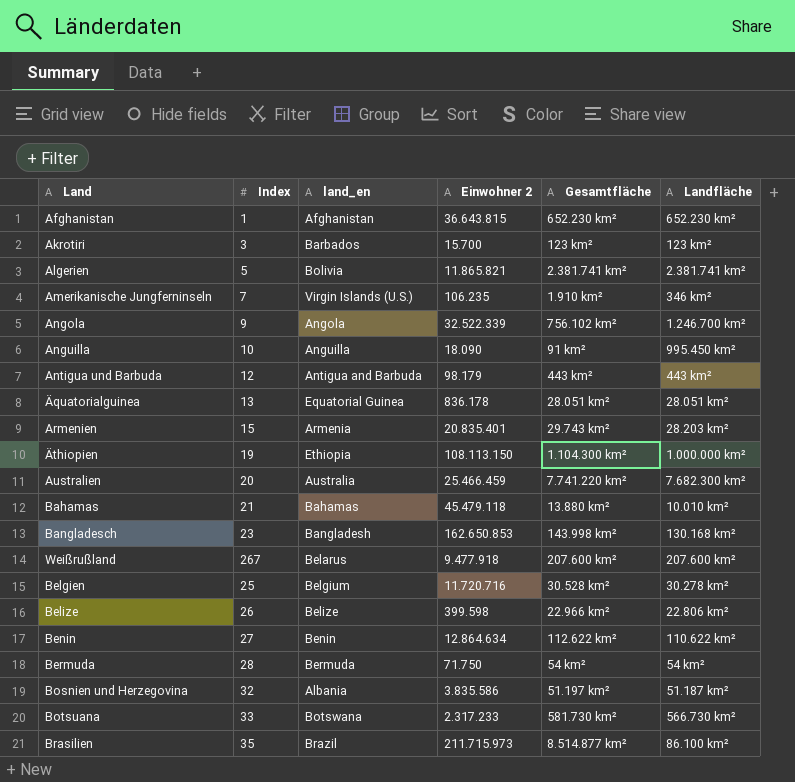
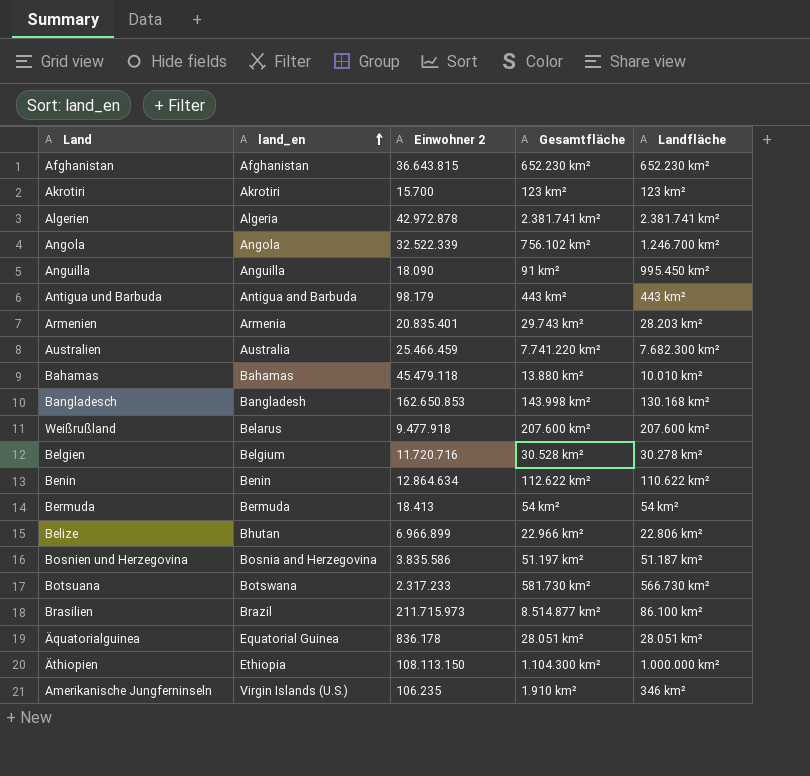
row order: none -> land_en ascending
column Index | position: 2 -> none
Akrotiri | land_en: Barbados -> Akrotiri
Algerien | land_en: Bolivia -> Algeria
Algerien | Einwohner 2: 11.865.821 -> 42.972.878
Bermuda | Einwohner 2: 71.750 -> 18.413
Belize | land_en: Belize -> Bhutan
Belize | Einwohner 2: 399.598 -> 6.966.899
Bosnien und Herzegovina | land_en: Albania -> Bosnia and Herzegovina

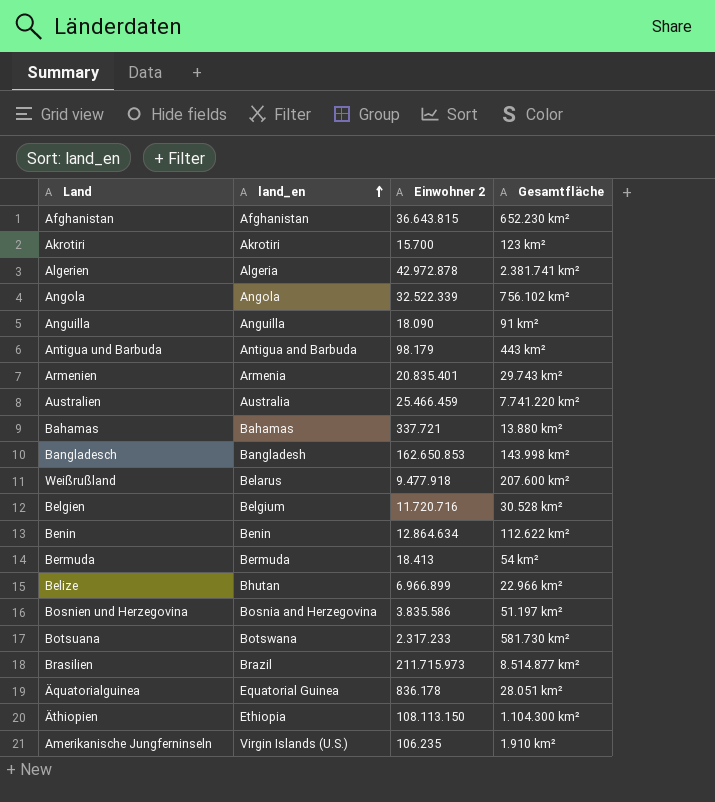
column Landfläche | position: 5 -> none
Bahamas | Einwohner 2: 45.479.118 -> 337.721

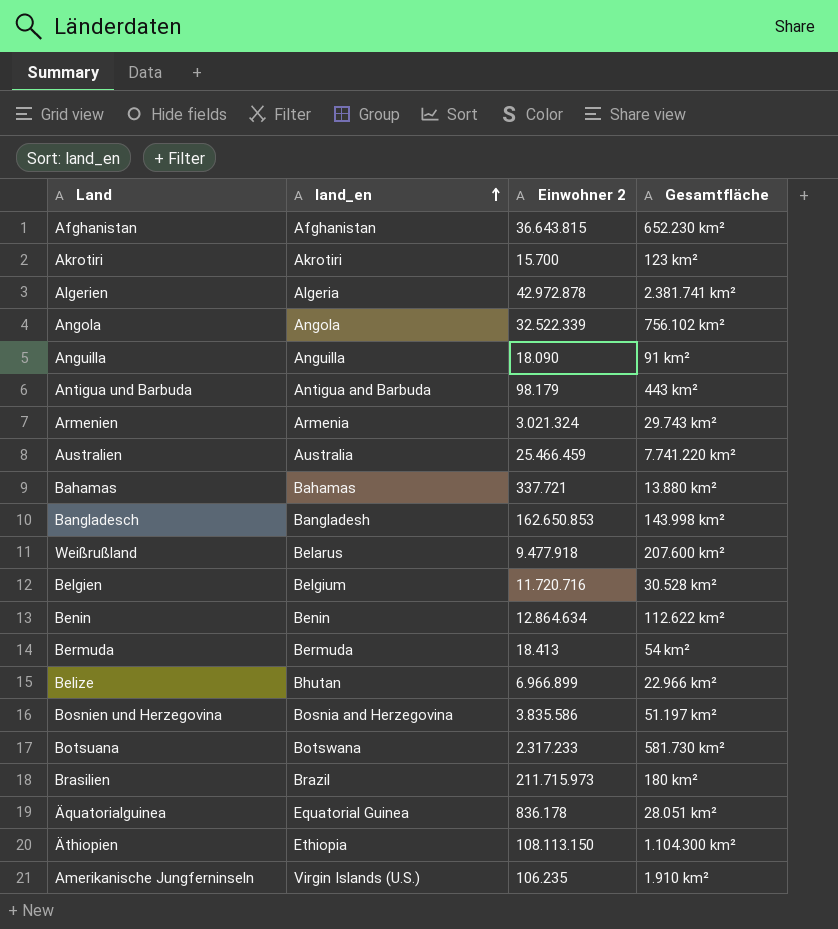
Armenien | Einwohner 2: 20.835.401 -> 3.021.324
Brasilien | Gesamtfläche: 8.514.877 km² -> 180 km²

